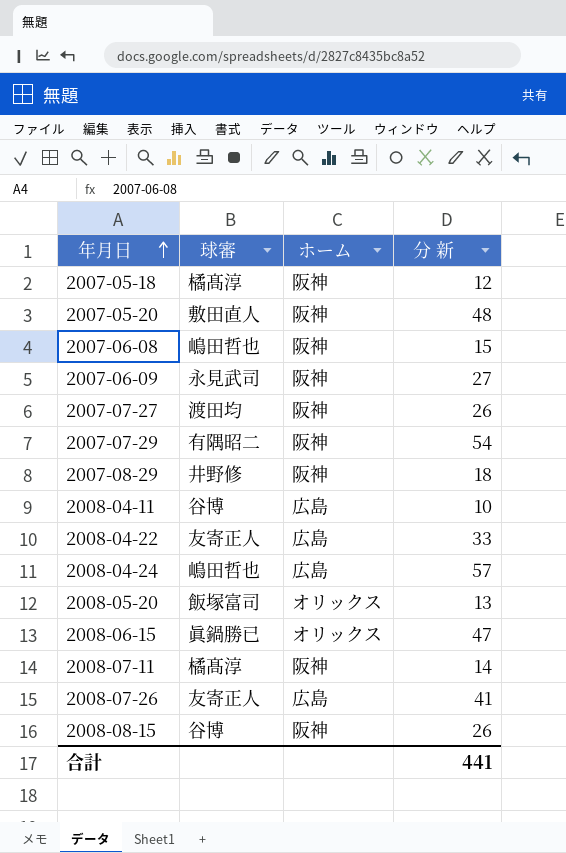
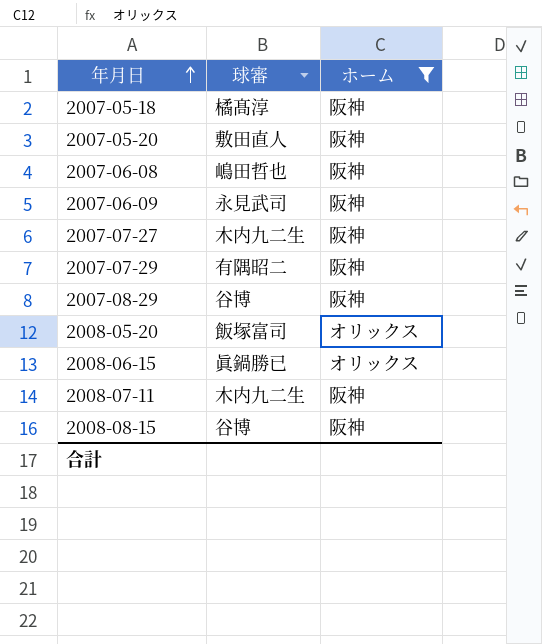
filter: none -> ホーム != 広島
column 分 新 | position: 4 -> none
2007-07-27 | 球審: 渡田均 -> 木内九二生
2007-08-29 | 球審: 井野修 -> 谷博
2008-07-11 | 球審: 橘髙淳 -> 木内九二生

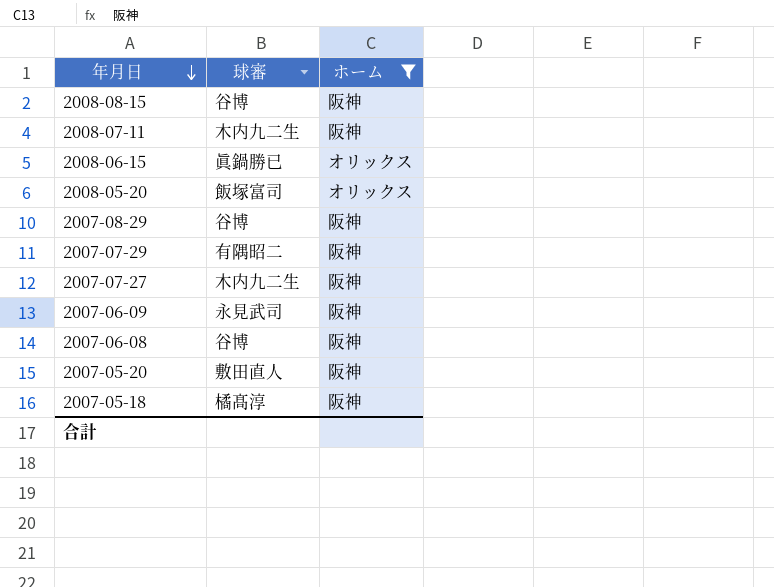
row order: 年月日 ascending -> 年月日 descending
2007-06-08 | 球審: 嶋田哲也 -> 谷博

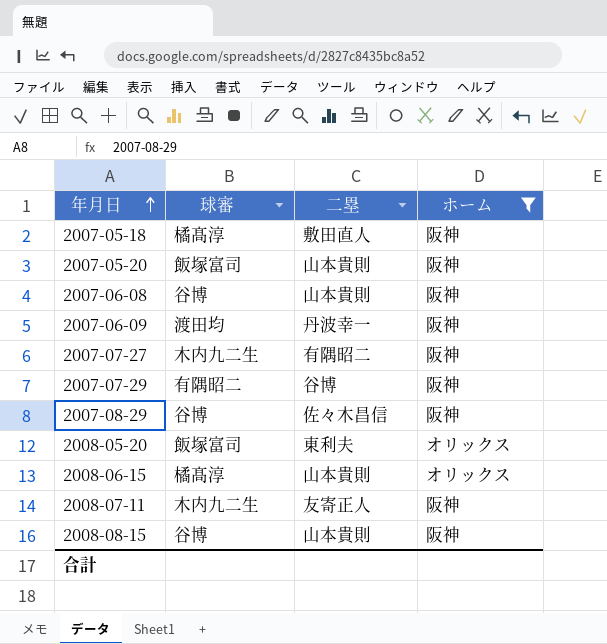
row order: 年月日 descending -> 年月日 ascending
column 二塁 | position: none -> 3
2007-05-20 | 球審: 敷田直人 -> 飯塚富司
2007-06-09 | 球審: 永見武司 -> 渡田均
2008-06-15 | 球審: 眞鍋勝已 -> 橘髙淳

